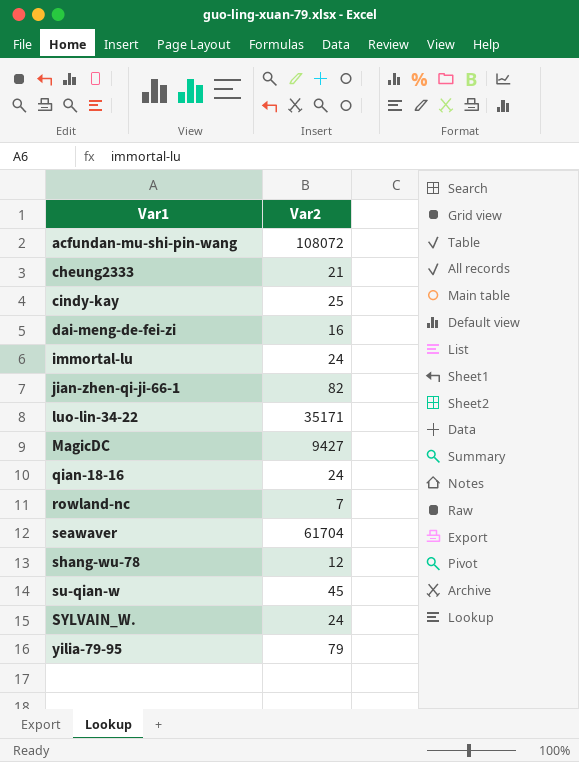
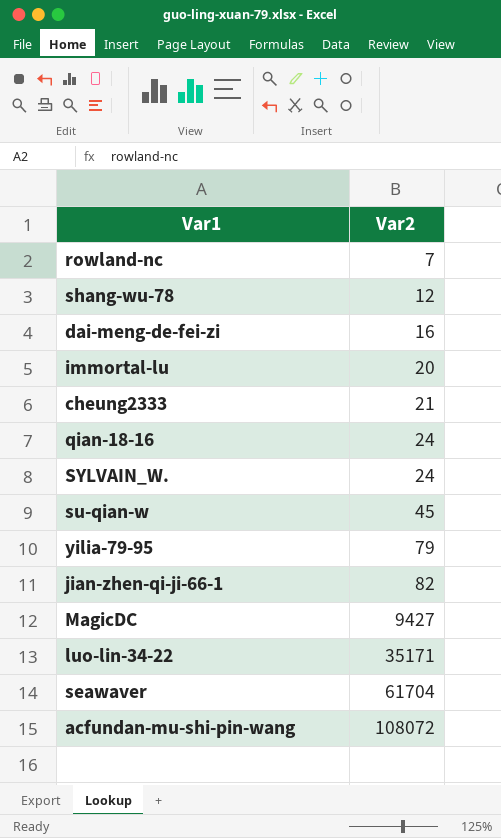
row order: Var1 ascending -> Var2 ascending
row cindy-kay: 25 -> none
immortal-lu | Var2: 24 -> 20

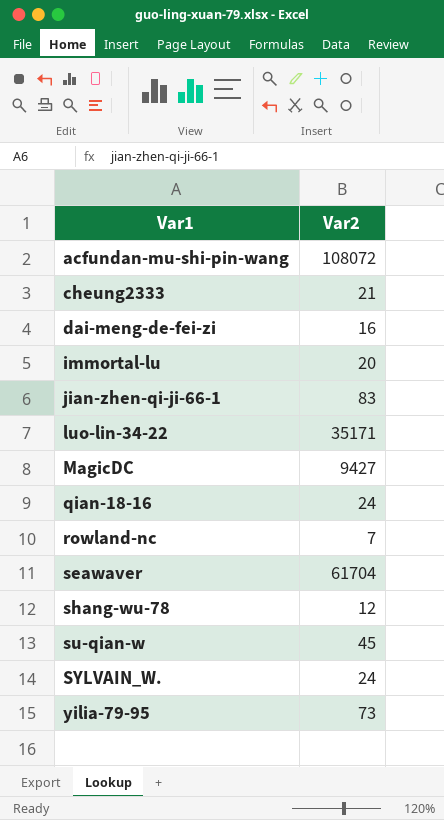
row order: Var2 ascending -> Var1 ascending
jian-zhen-qi-ji-66-1 | Var2: 82 -> 83
yilia-79-95 | Var2: 79 -> 73

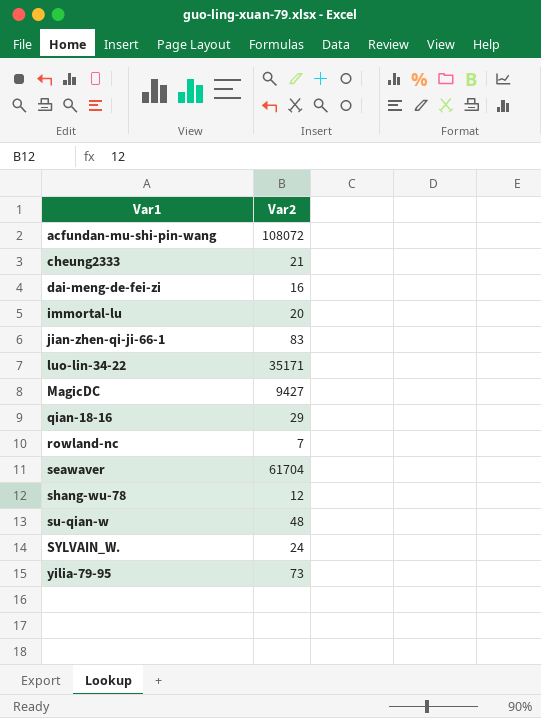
qian-18-16 | Var2: 24 -> 29
su-qian-w | Var2: 45 -> 48

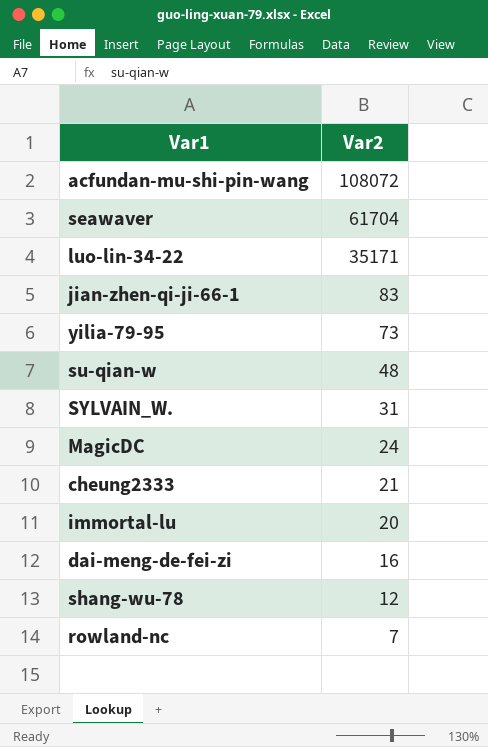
row order: Var1 ascending -> Var2 descending
row qian-18-16: 29 -> none
SYLVAIN_W. | Var2: 24 -> 31
MagicDC | Var2: 9427 -> 24

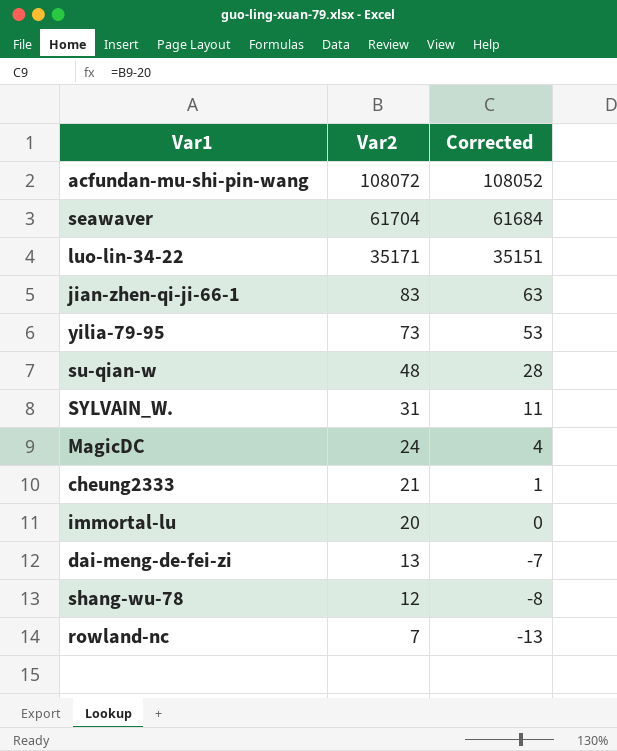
column Corrected | formula: none -> [Var2] - 20
dai-meng-de-fei-zi | Var2: 16 -> 13

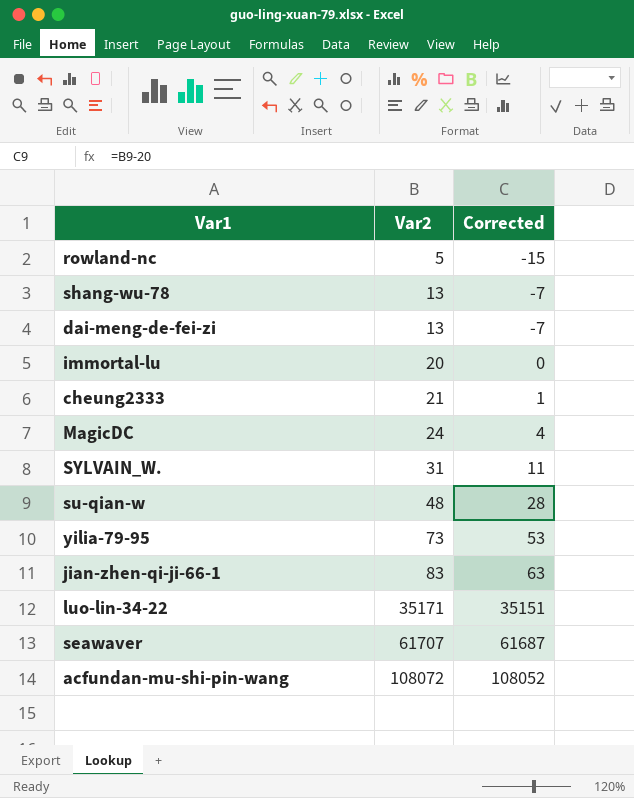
row order: Var2 descending -> Var2 ascending
rowland-nc | Var2: 7 -> 5
rowland-nc | Corrected: -13 -> -15
shang-wu-78 | Var2: 12 -> 13
shang-wu-78 | Corrected: -8 -> -7
seawaver | Var2: 61704 -> 61707
seawaver | Corrected: 61684 -> 61687

